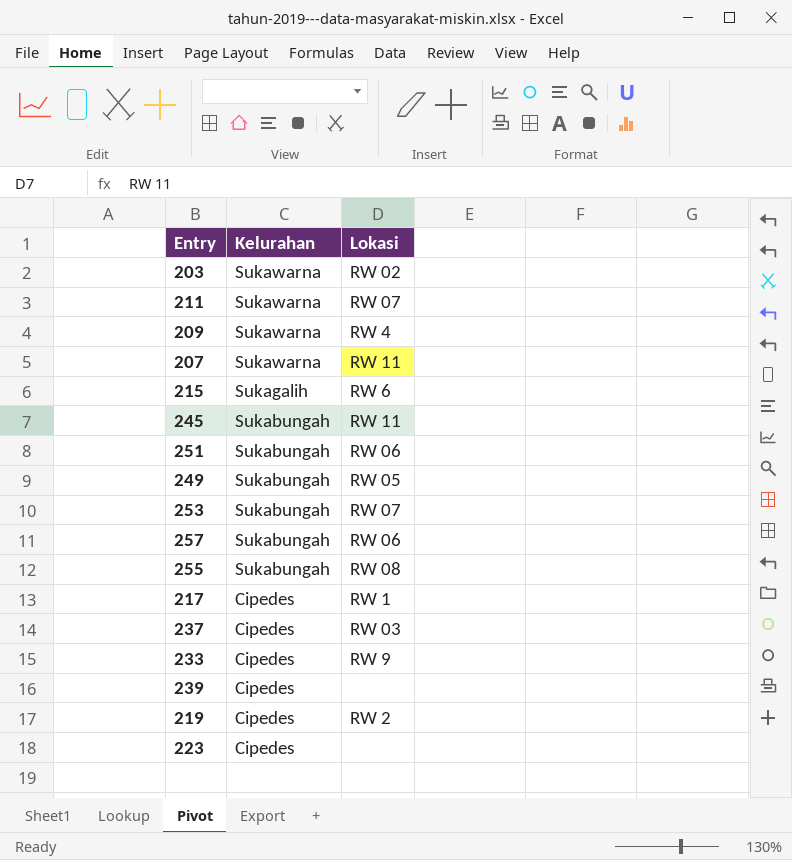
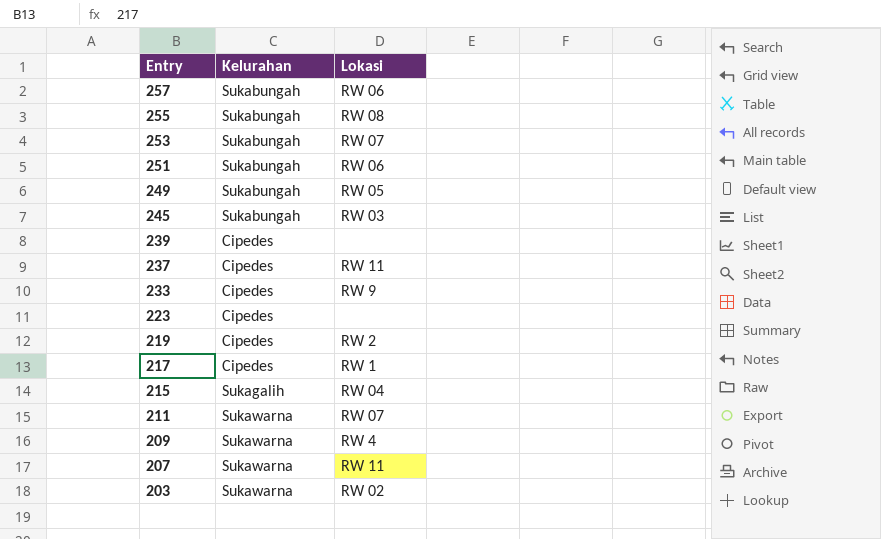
row order: Kelurahan descending -> Entry descending
245 | Lokasi: RW 11 -> RW 03
237 | Lokasi: RW 03 -> RW 11
215 | Lokasi: RW 6 -> RW 04

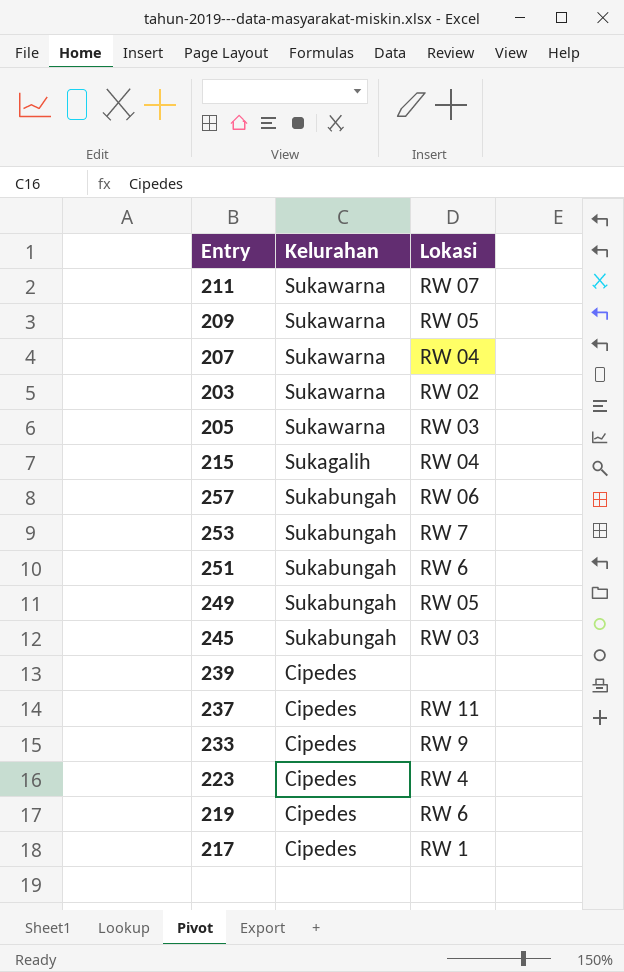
row order: Entry descending -> Kelurahan descending
row 255: Sukabungah | RW 08 -> none
209 | Lokasi: RW 4 -> RW 05
207 | Lokasi: RW 11 -> RW 04
row 205: none -> Sukawarna | RW 03
253 | Lokasi: RW 07 -> RW 7
251 | Lokasi: RW 06 -> RW 6
223 | Lokasi: none -> RW 4
219 | Lokasi: RW 2 -> RW 6

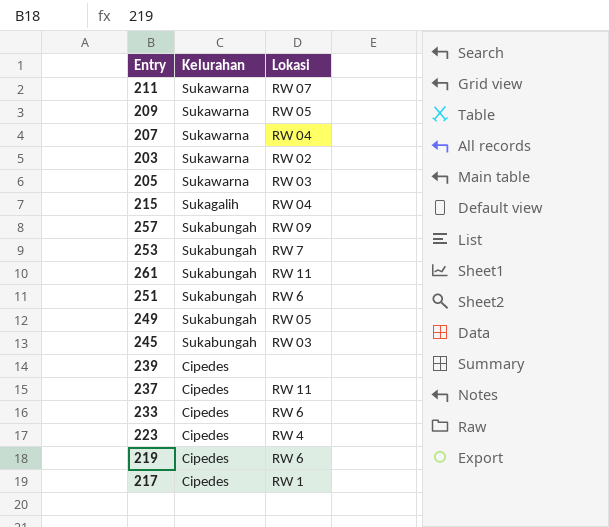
257 | Lokasi: RW 06 -> RW 09
row 261: none -> Sukabungah | RW 11
233 | Lokasi: RW 9 -> RW 6

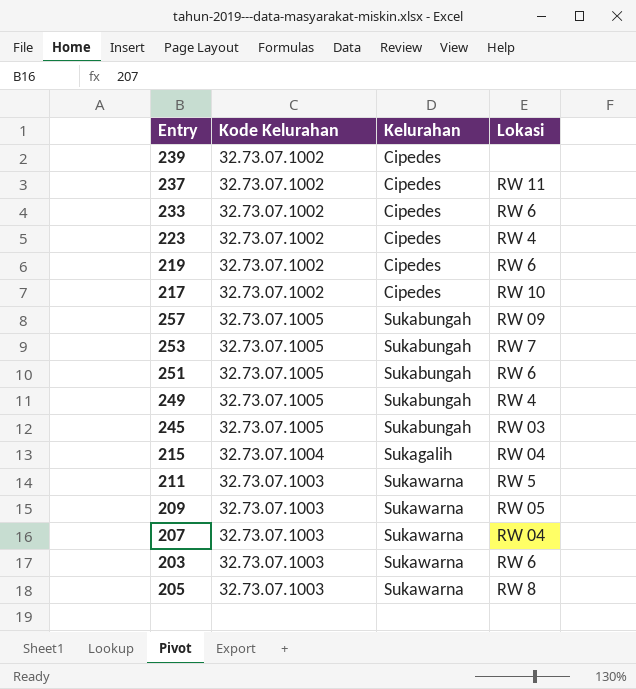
row order: Kelurahan descending -> Kelurahan ascending
column Kode Kelurahan | position: none -> 2
row 261: Sukabungah | RW 11 -> none
217 | Lokasi: RW 1 -> RW 10
249 | Lokasi: RW 05 -> RW 4
211 | Lokasi: RW 07 -> RW 5
203 | Lokasi: RW 02 -> RW 6
205 | Lokasi: RW 03 -> RW 8

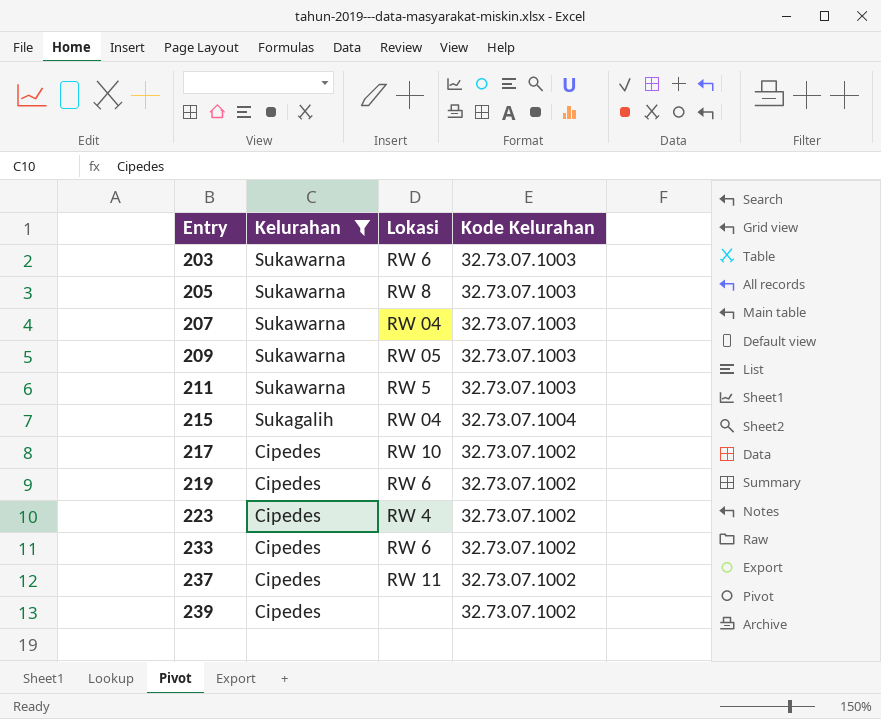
filter: none -> Kelurahan != Sukabungah
row order: Kelurahan ascending -> Entry ascending
column Kode Kelurahan | position: 2 -> 4

